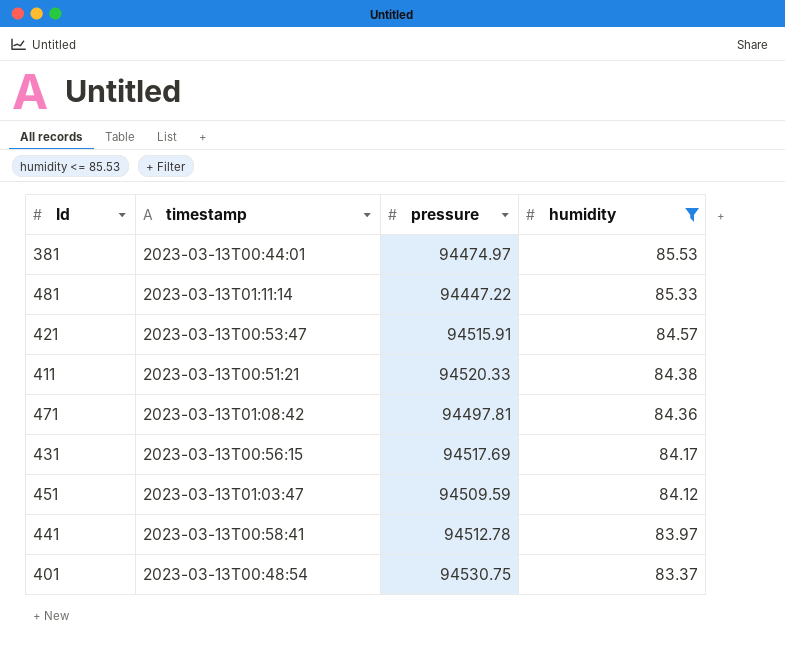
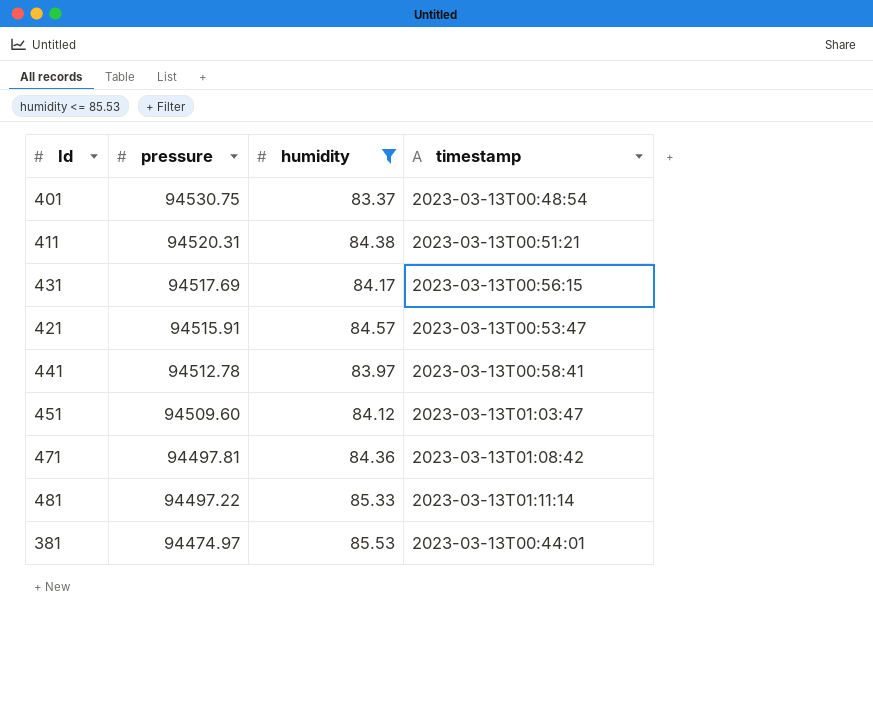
row order: humidity descending -> pressure descending
column timestamp | position: 2 -> 4
411 | pressure: 94520.33 -> 94520.31
451 | pressure: 94509.59 -> 94509.60
481 | pressure: 94447.22 -> 94497.22

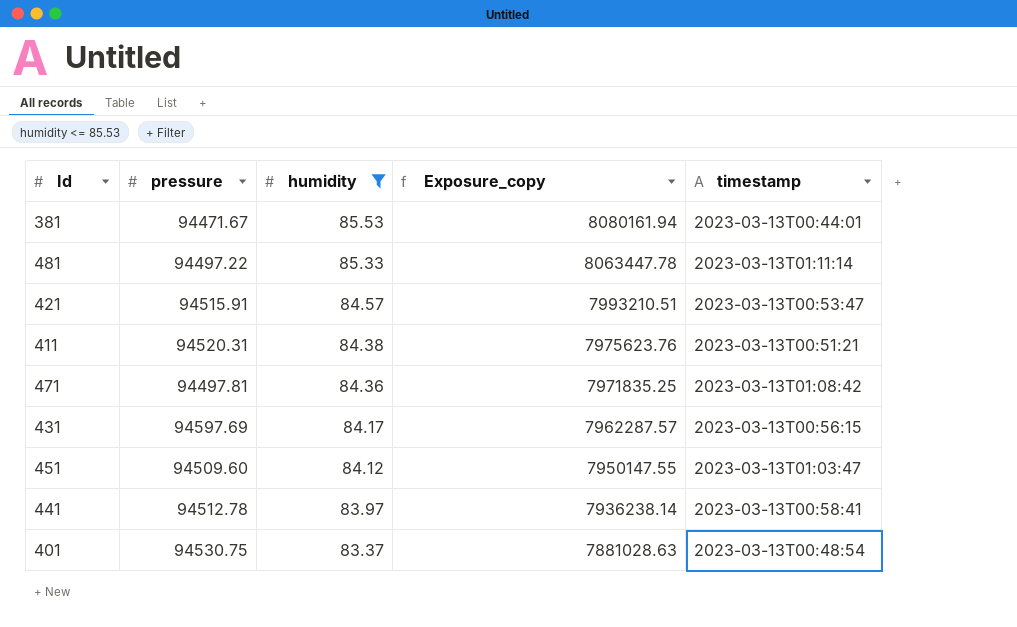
row order: pressure descending -> humidity descending
column Exposure_copy | formula: none -> [pressure] * [humidity]
381 | pressure: 94474.97 -> 94471.67
431 | pressure: 94517.69 -> 94597.69

